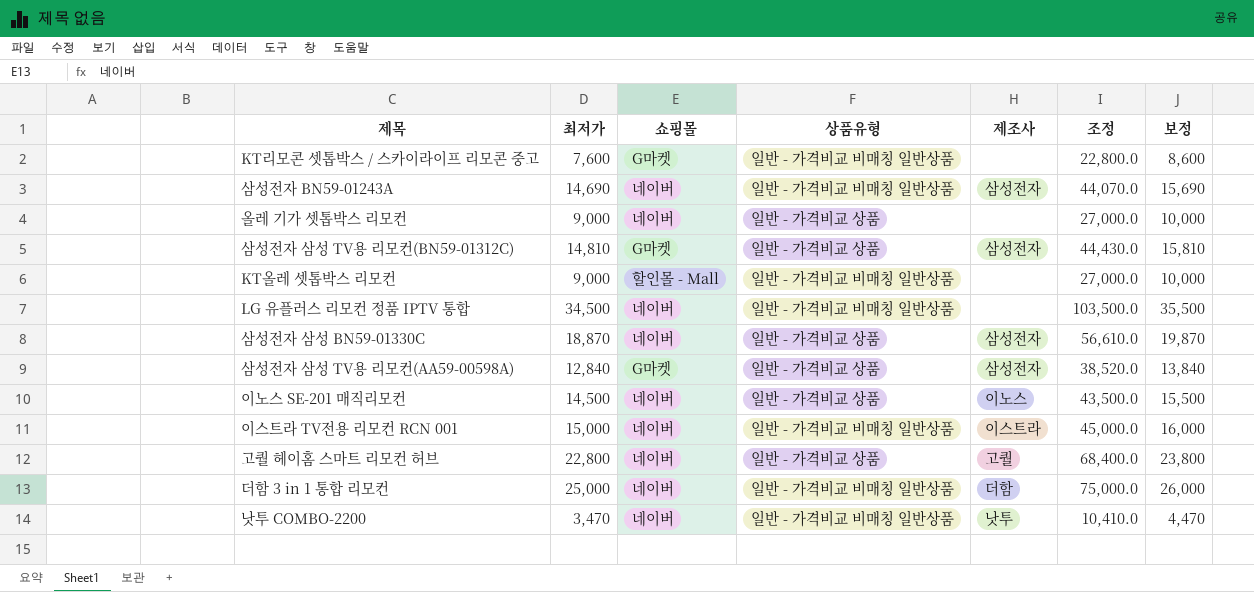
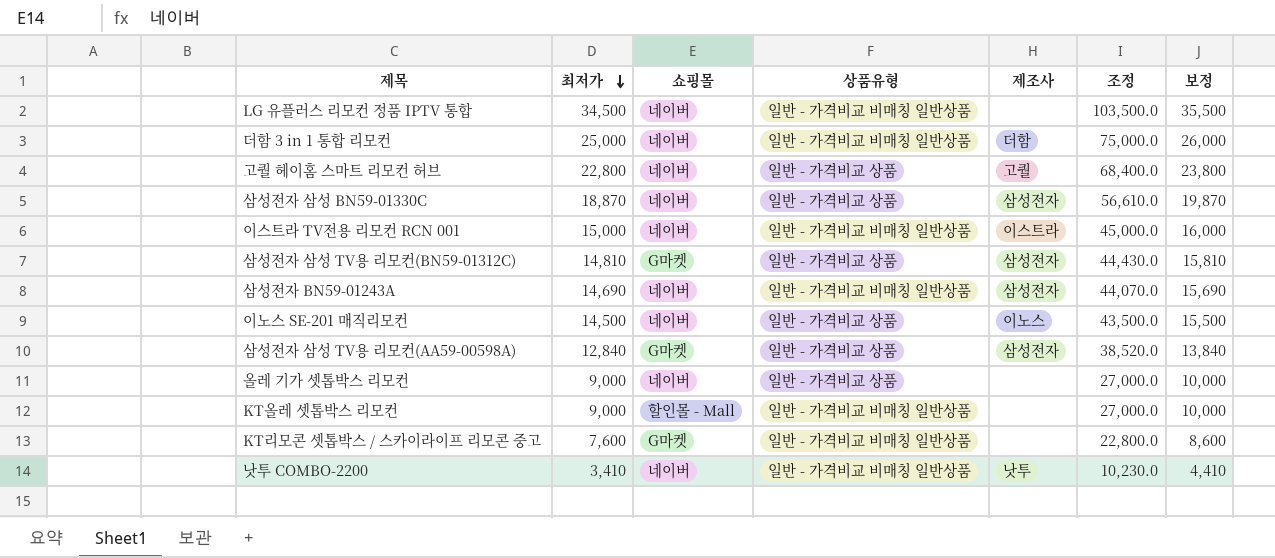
row order: none -> 최저가 descending
낫투 COMBO-2200 | 최저가: 3,470 -> 3,410
낫투 COMBO-2200 | 조정: 10,410.0 -> 10,230.0
낫투 COMBO-2200 | 보정: 4,470 -> 4,410

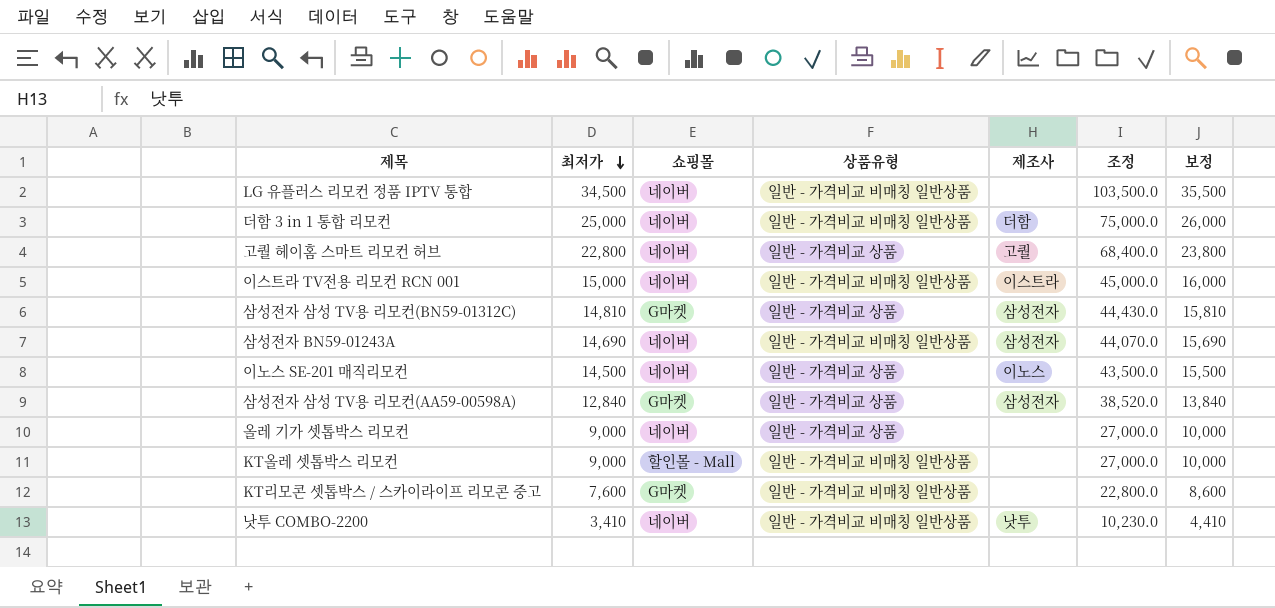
row 삼성전자 삼성 BN59-01330C: 18,870 | 네이버 | 일반 - 가격비교 상품 | 삼성전자 | 56,610.0 | 19,870 -> none

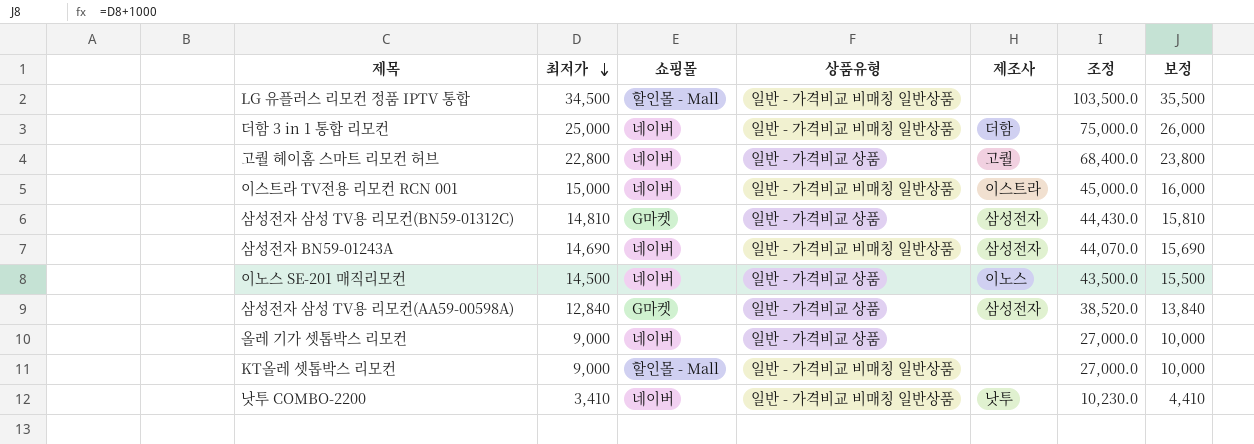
row KT리모콘 셋톱박스 / 스카이라이프 리모콘 중고: 7,600 | G마켓 | 일반 - 가격비교 비매칭 일반상품 | none | 22,800.0 | 8,600 -> none
LG 유플러스 리모컨 정품 IPTV 통합 | 쇼핑몰: 네이버 -> 할인몰 - Mall

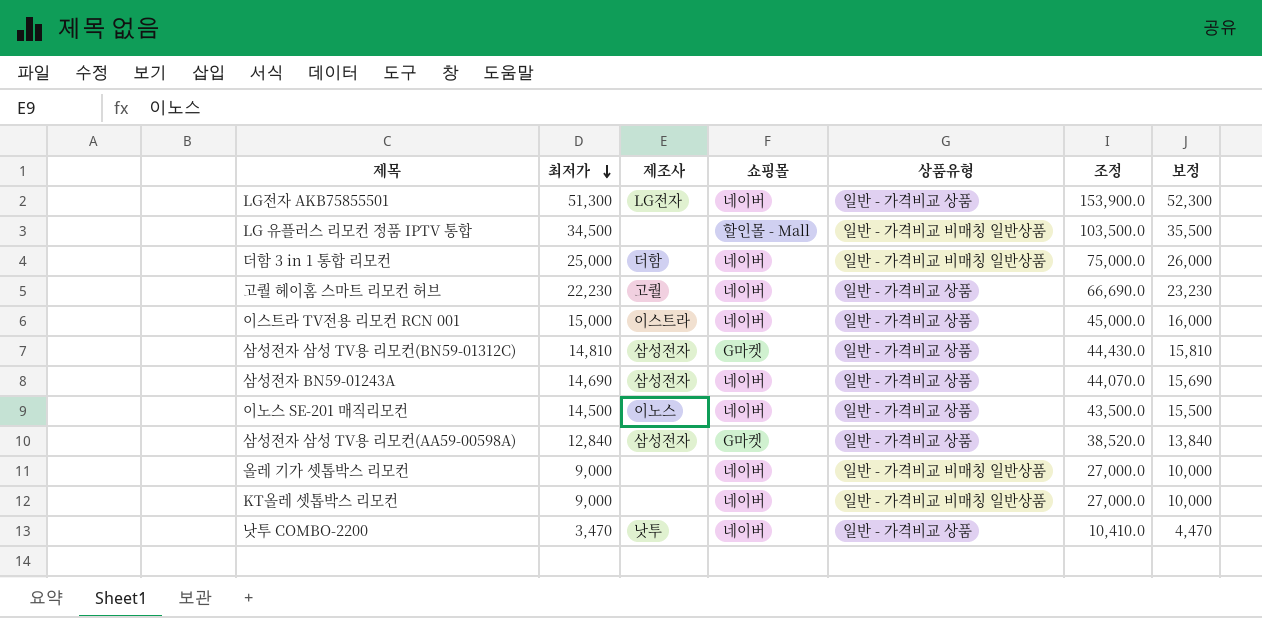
column 제조사 | position: 5 -> 3
row LG전자 AKB75855501: none -> 51,300 | LG전자 | 네이버 | 일반 - 가격비교 상품 | 153,900.0 | 52,300
고퀄 헤이홈 스마트 리모컨 허브 | 최저가: 22,800 -> 22,230
고퀄 헤이홈 스마트 리모컨 허브 | 조정: 68,400.0 -> 66,690.0
고퀄 헤이홈 스마트 리모컨 허브 | 보정: 23,800 -> 23,230
이스트라 TV전용 리모컨 RCN 001 | 상품유형: 일반 - 가격비교 비매칭 일반상품 -> 일반 - 가격비교 상품
삼성전자 BN59-01243A | 상품유형: 일반 - 가격비교 비매칭 일반상품 -> 일반 - 가격비교 상품
올레 기가 셋톱박스 리모컨 | 상품유형: 일반 - 가격비교 상품 -> 일반 - 가격비교 비매칭 일반상품
KT올레 셋톱박스 리모컨 | 쇼핑몰: 할인몰 - Mall -> 네이버
낫투 COMBO-2200 | 최저가: 3,410 -> 3,470
낫투 COMBO-2200 | 상품유형: 일반 - 가격비교 비매칭 일반상품 -> 일반 - 가격비교 상품
낫투 COMBO-2200 | 조정: 10,230.0 -> 10,410.0
낫투 COMBO-2200 | 보정: 4,410 -> 4,470

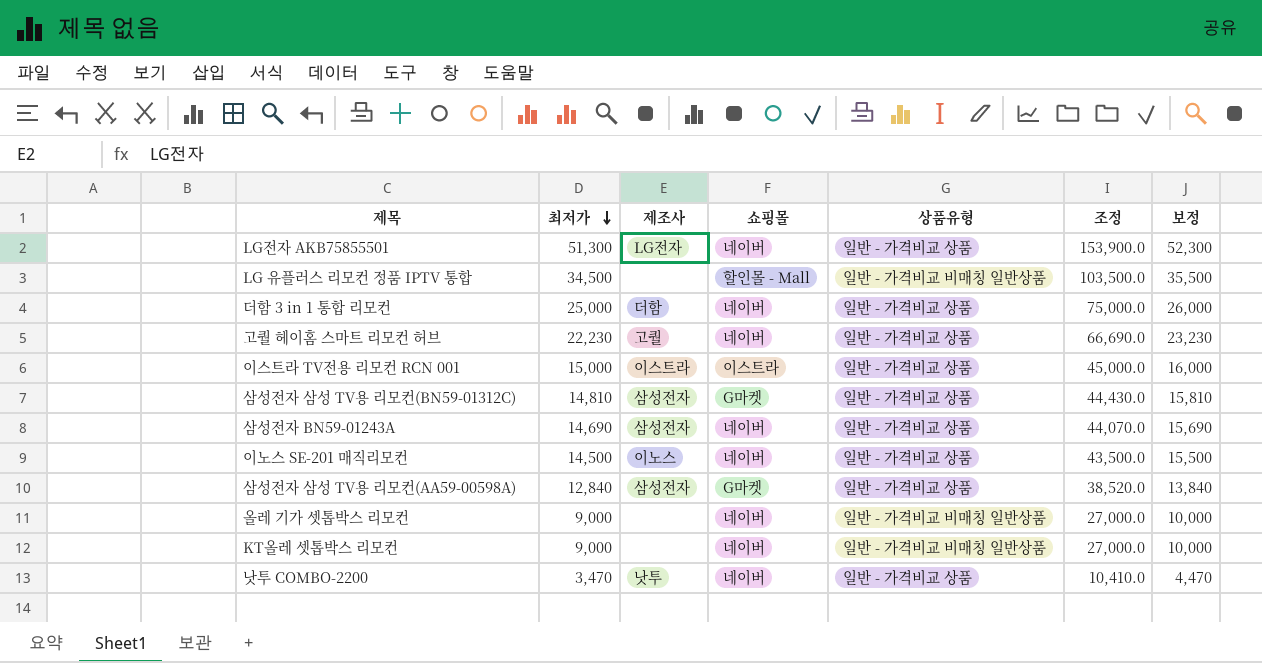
더함 3 in 1 통합 리모컨 | 상품유형: 일반 - 가격비교 비매칭 일반상품 -> 일반 - 가격비교 상품
이스트라 TV전용 리모컨 RCN 001 | 쇼핑몰: 네이버 -> 이스트라

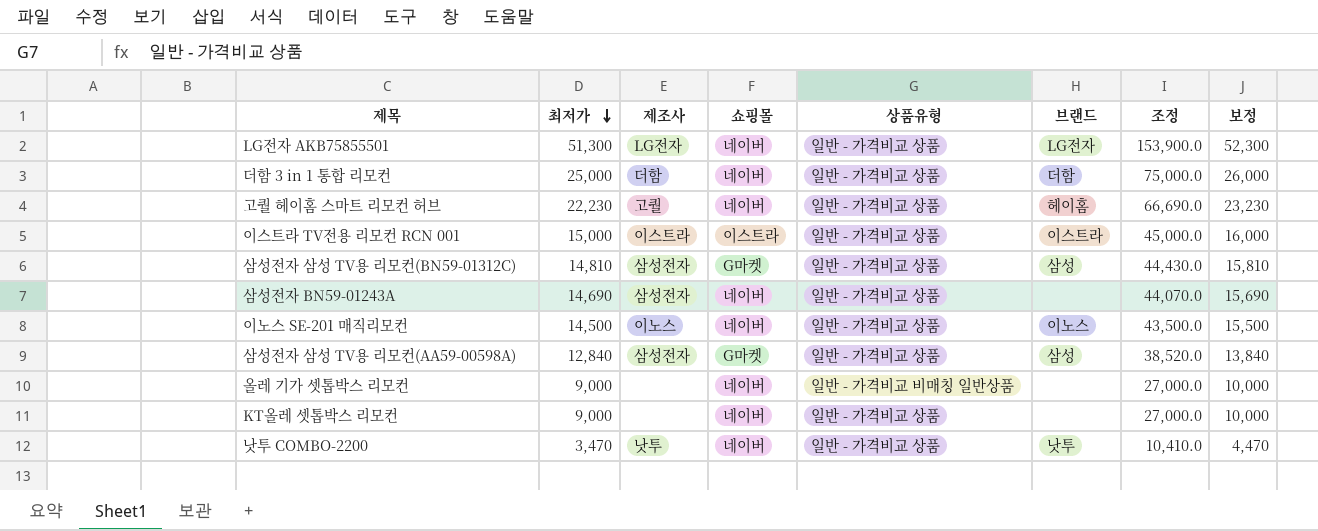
column 브랜드 | position: none -> 6
row LG 유플러스 리모컨 정품 IPTV 통합: 34,500 | none | 할인몰 - Mall | 일반 - 가격비교 비매칭 일반상품 | 103,500.0 | 35,500 -> none
KT올레 셋톱박스 리모컨 | 상품유형: 일반 - 가격비교 비매칭 일반상품 -> 일반 - 가격비교 상품

